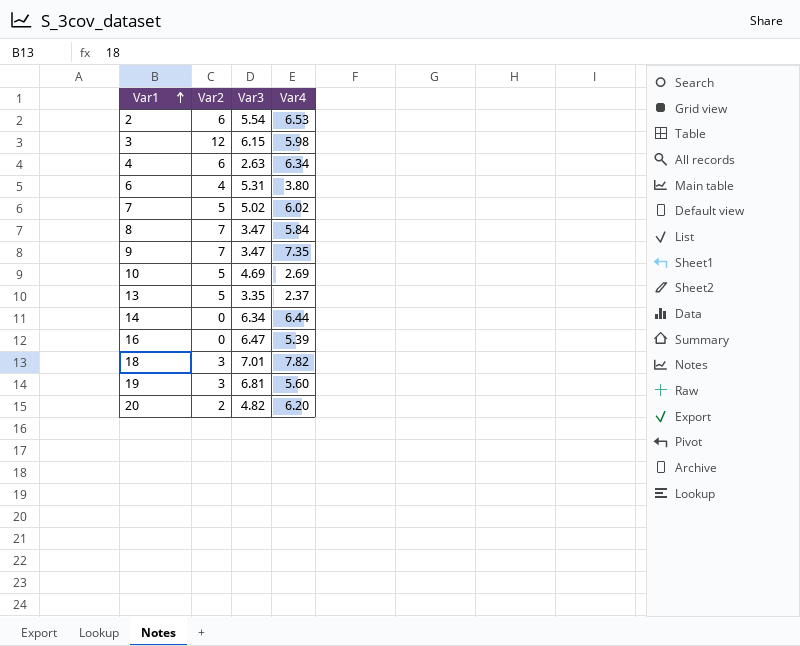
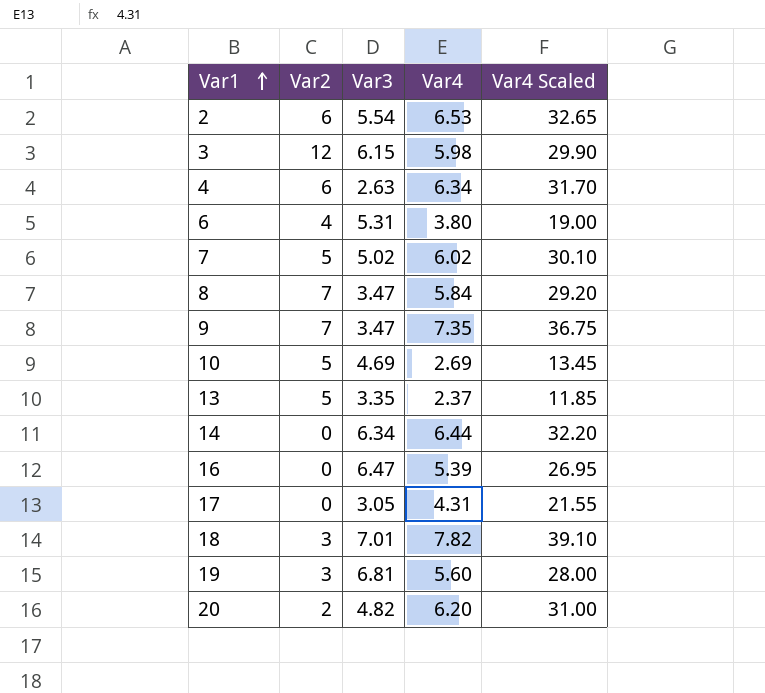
column Var4 Scaled | formula: none -> [Var4] * 5
row 17: none -> 0 | 3.05 | 4.31 | 21.55

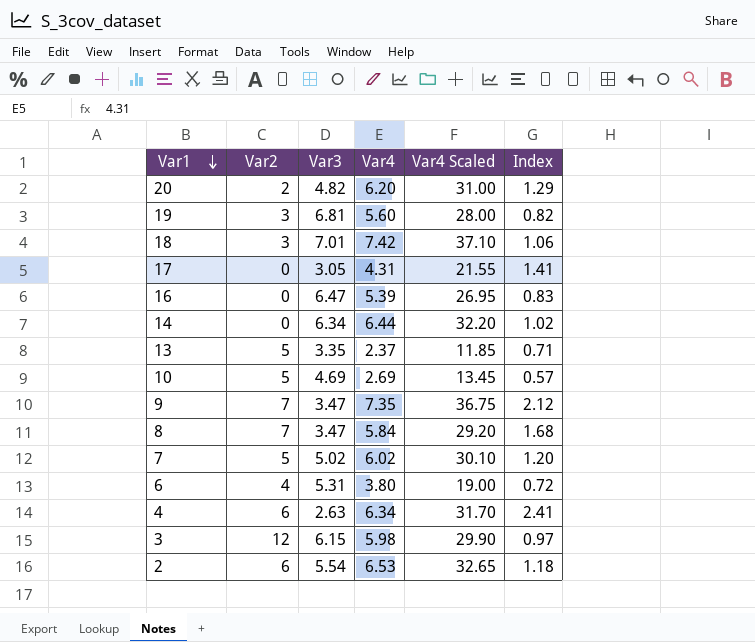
row order: Var1 ascending -> Var1 descending
column Index | formula: none -> [Var4] / [Var3]
18 | Var4: 7.82 -> 7.42
18 | Var4 Scaled: 39.10 -> 37.10

